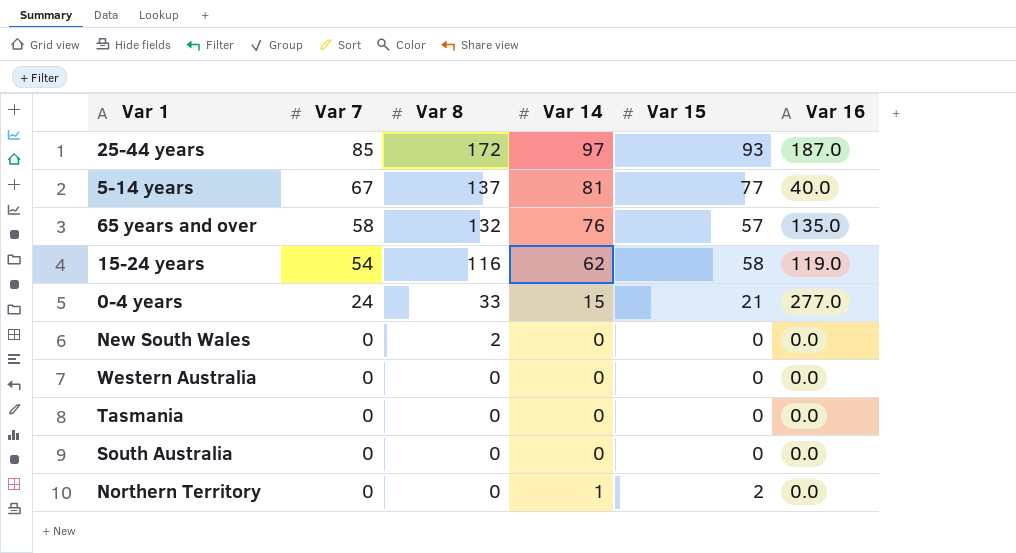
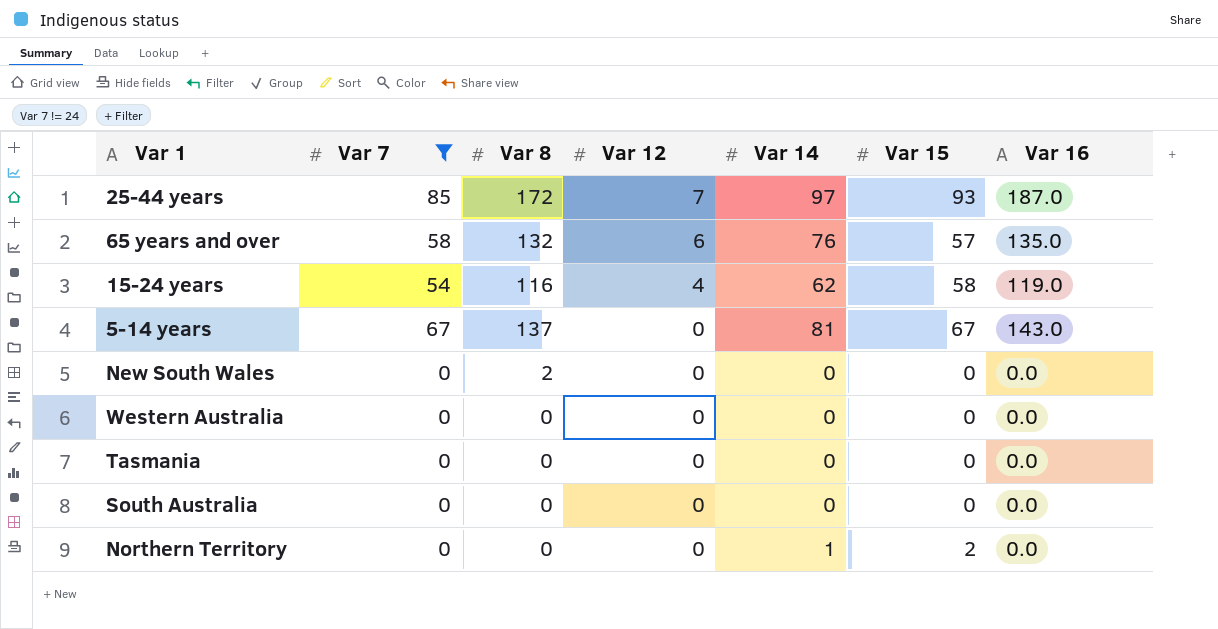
filter: none -> Var 7 != 24
row order: Var 7 descending -> Var 12 descending
column Var 12 | position: none -> 4
5-14 years | Var 15: 77 -> 67
5-14 years | Var 16: 40.0 -> 143.0

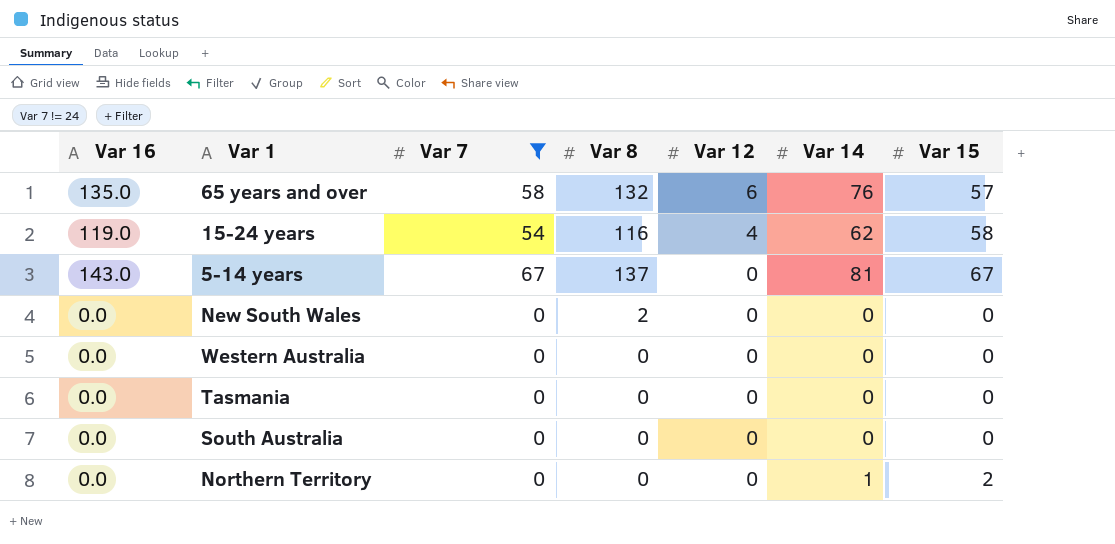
column Var 16 | position: 7 -> 1
row 25-44 years: 85 | 172 | 7 | 97 | 93 | 187.0 -> none

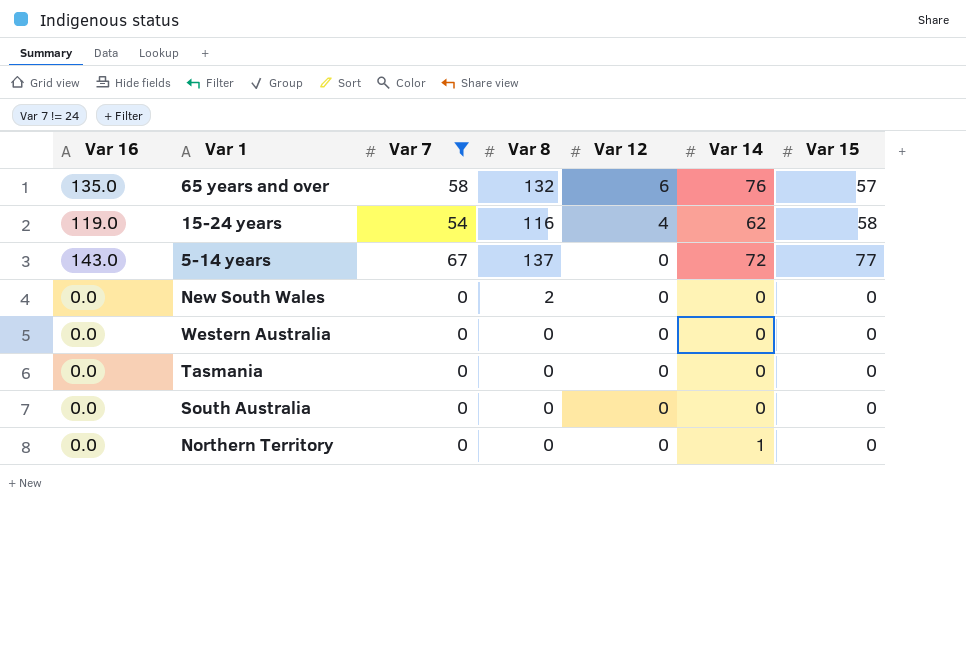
5-14 years | Var 14: 81 -> 72
5-14 years | Var 15: 67 -> 77
Northern Territory | Var 15: 2 -> 0

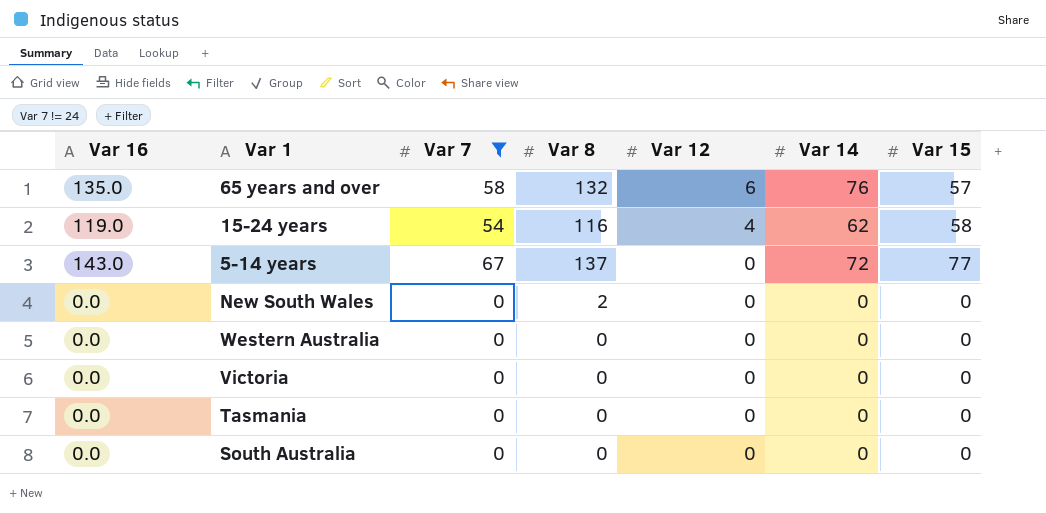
row Northern Territory: 0.0 | 0 | 0 | 0 | 1 | 0 -> none
row Victoria: none -> 0.0 | 0 | 0 | 0 | 0 | 0

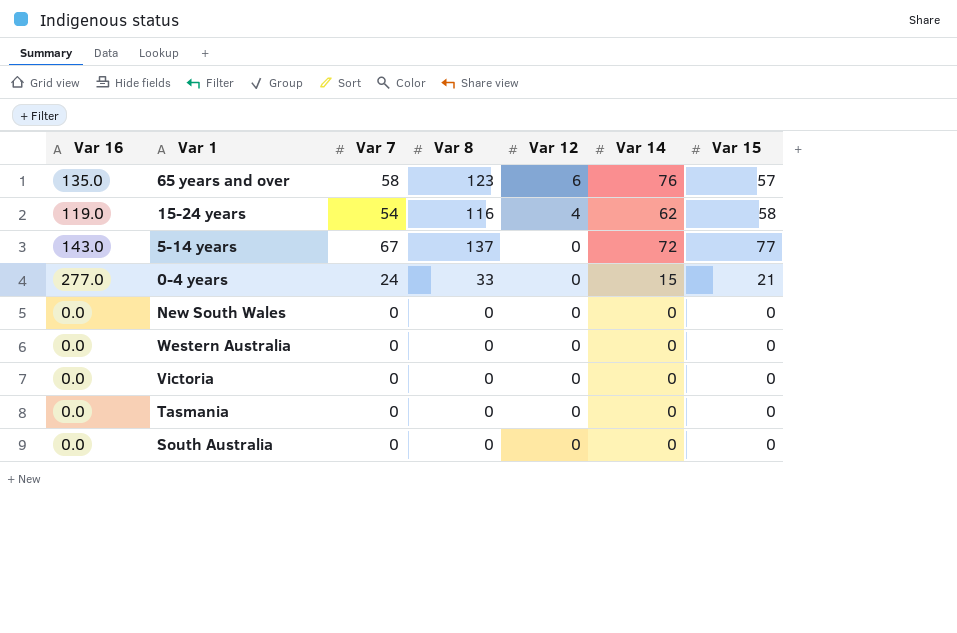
filter: Var 7 != 24 -> none
65 years and over | Var 8: 132 -> 123
New South Wales | Var 8: 2 -> 0

